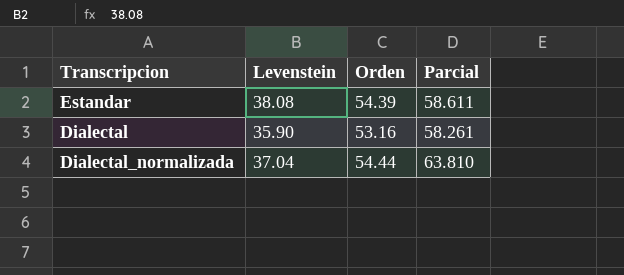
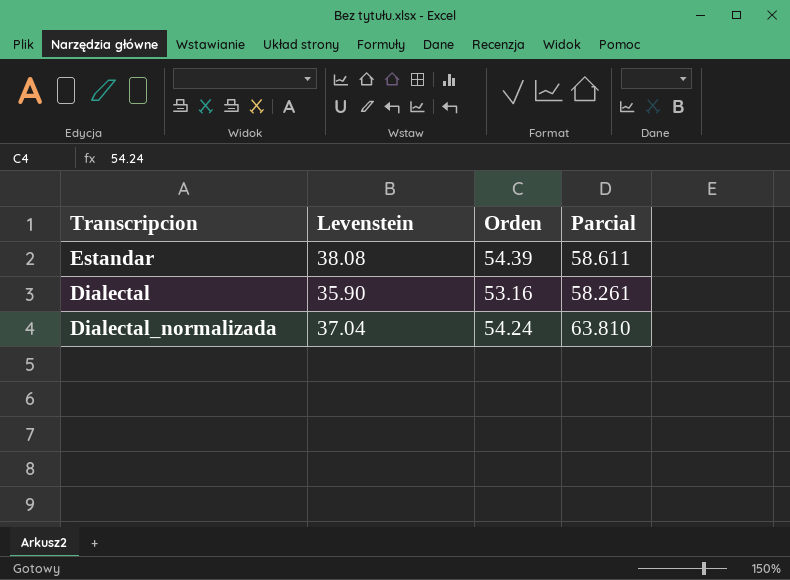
Dialectal_normalizada | Orden: 54.44 -> 54.24

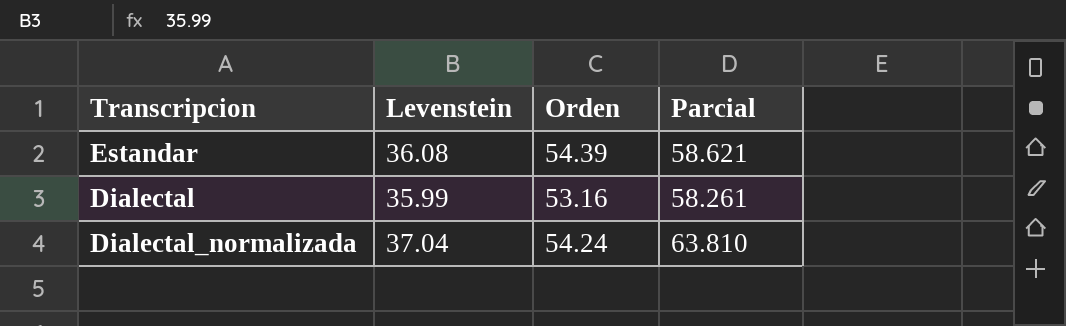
Estandar | Levenstein: 38.08 -> 36.08
Estandar | Parcial: 58.611 -> 58.621
Dialectal | Levenstein: 35.90 -> 35.99

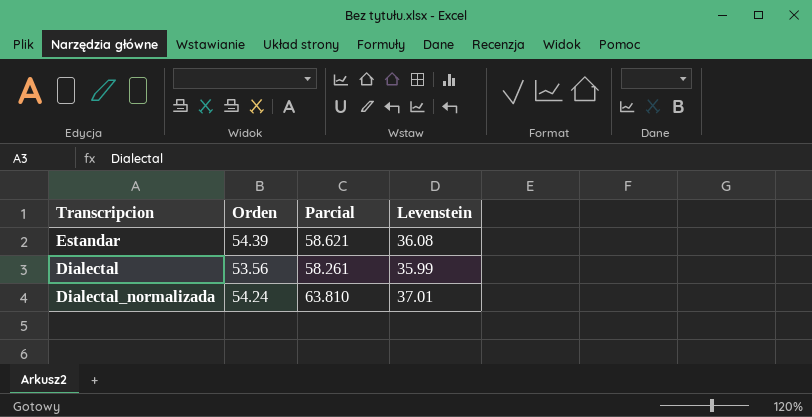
column Levenstein | position: 2 -> 4
Dialectal | Orden: 53.16 -> 53.56
Dialectal_normalizada | Levenstein: 37.04 -> 37.01

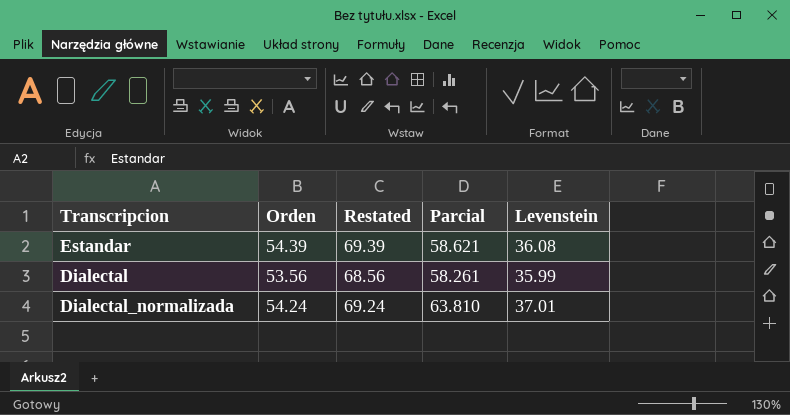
column Restated | formula: none -> [Orden] + 15

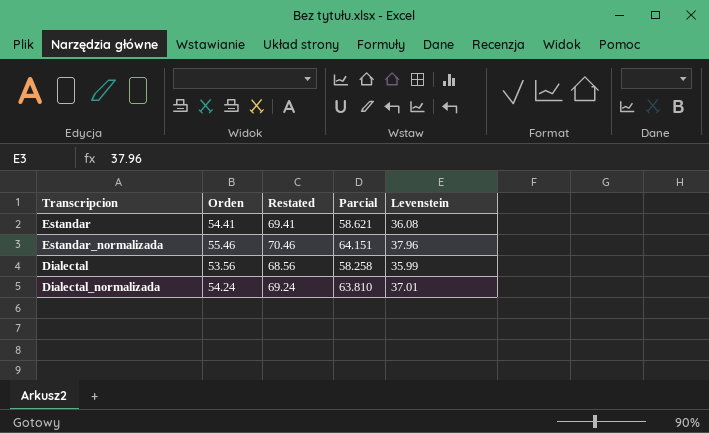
Estandar | Orden: 54.39 -> 54.41
Estandar | Restated: 69.39 -> 69.41
row Estandar_normalizada: none -> 55.46 | 70.46 | 64.151 | 37.96
Dialectal | Parcial: 58.261 -> 58.258

